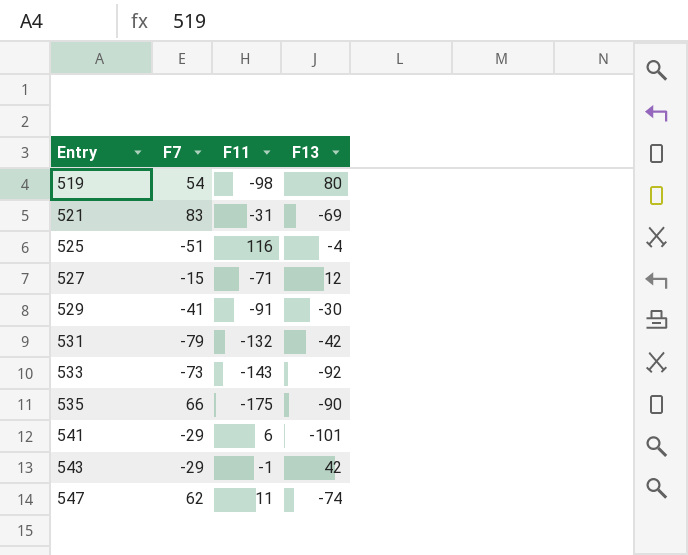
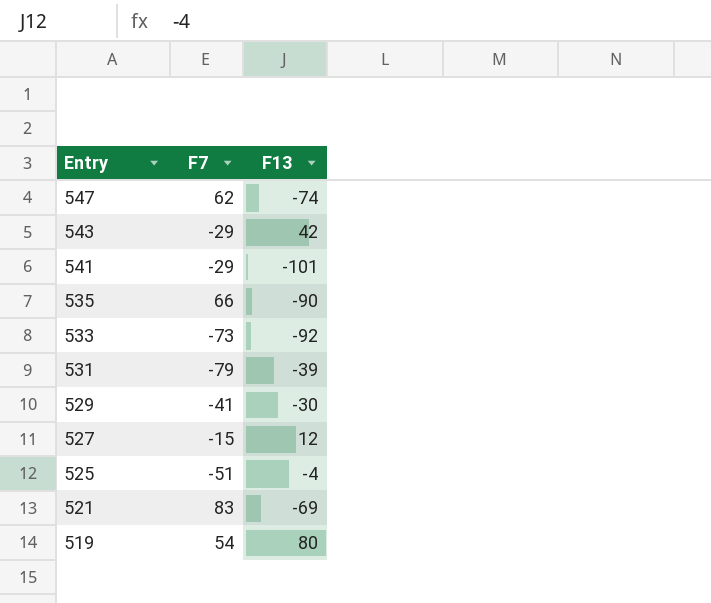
row order: Entry ascending -> Entry descending
column F11 | position: 3 -> none
531 | F13: -42 -> -39

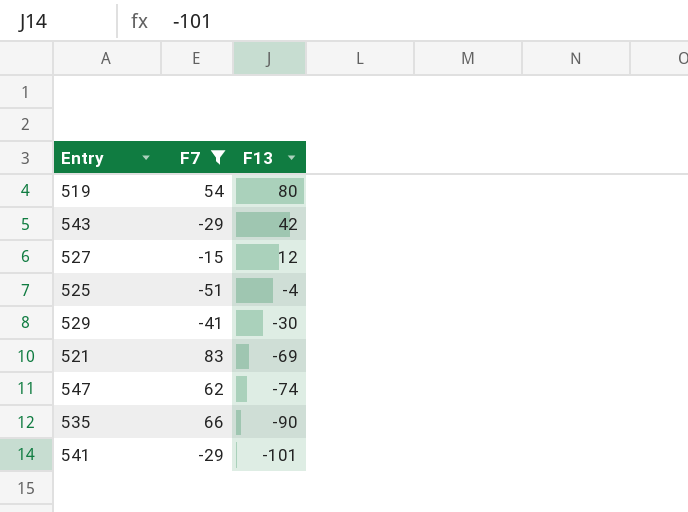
filter: none -> F7 >= -51
row order: Entry descending -> F13 descending

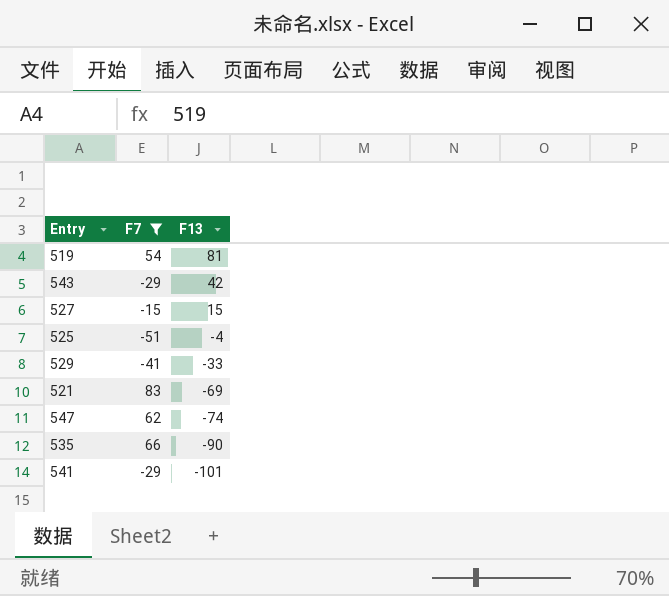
519 | F13: 80 -> 81
527 | F13: 12 -> 15
529 | F13: -30 -> -33

